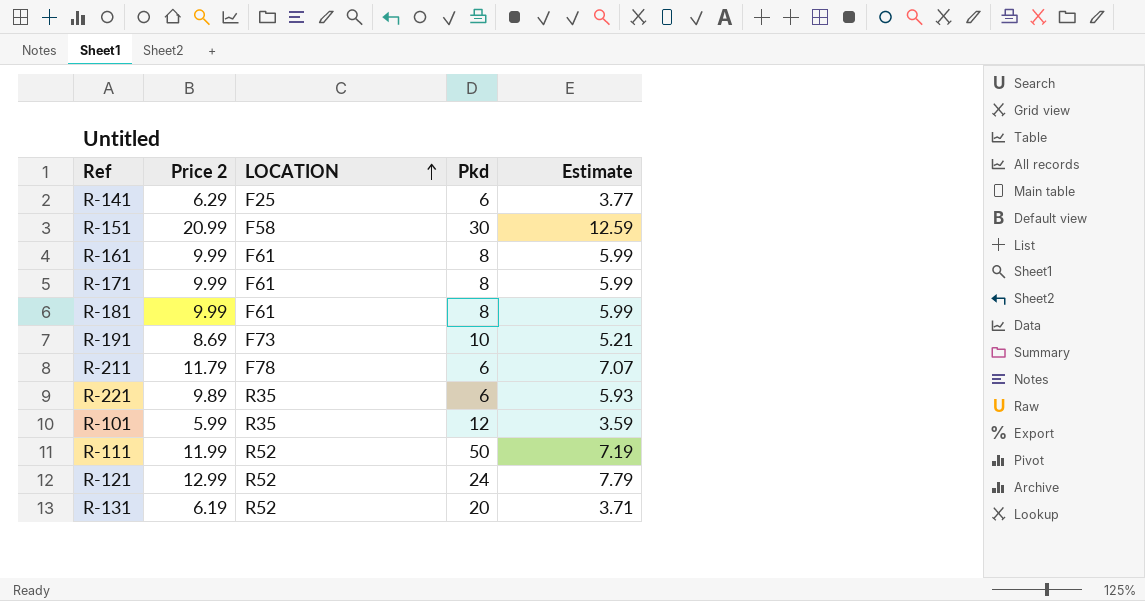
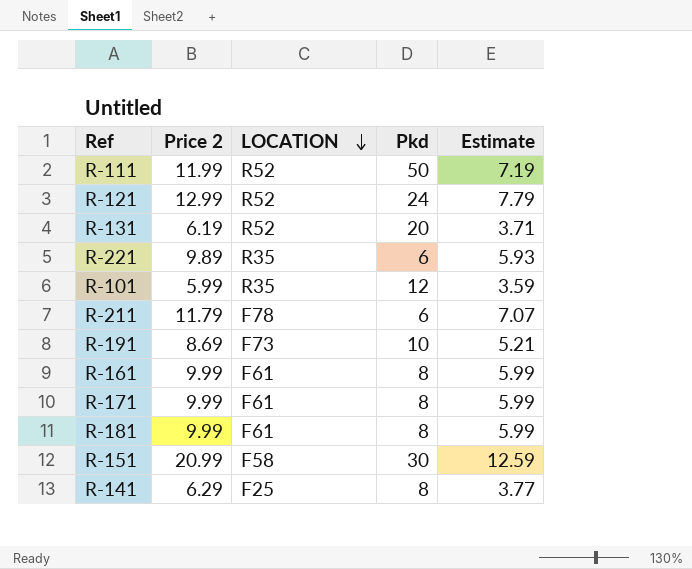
row order: LOCATION ascending -> LOCATION descending
R-141 | Pkd: 6 -> 8

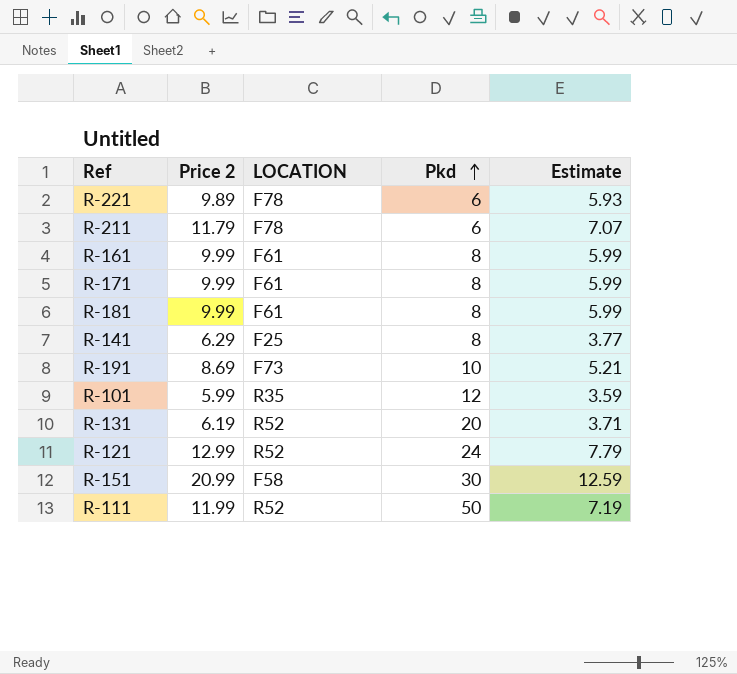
row order: LOCATION descending -> Pkd ascending
R-221 | LOCATION: R35 -> F78

